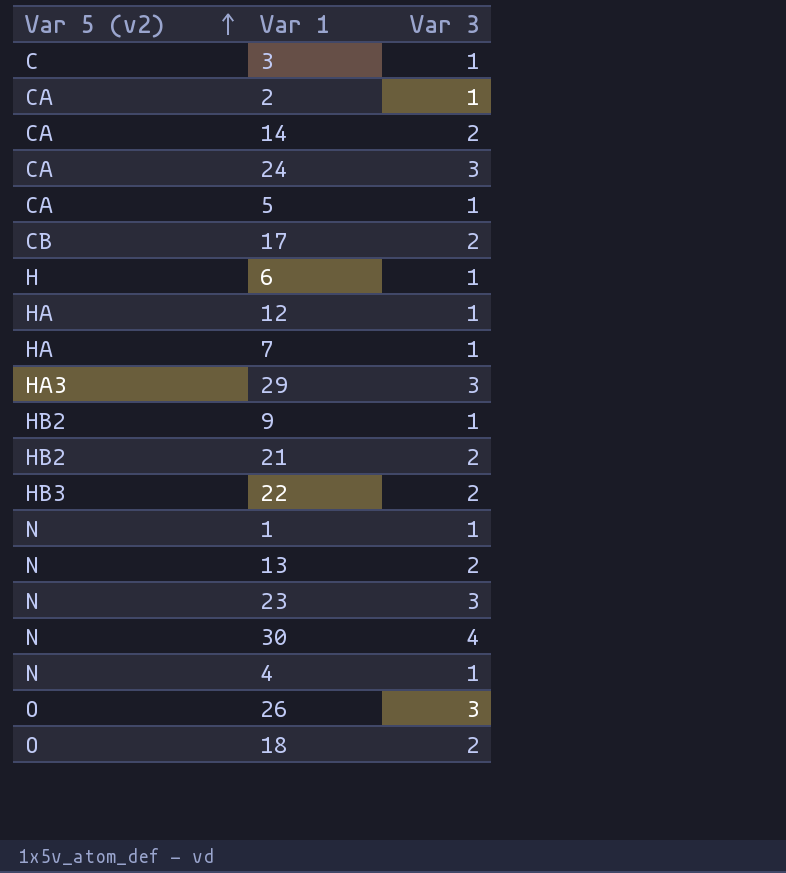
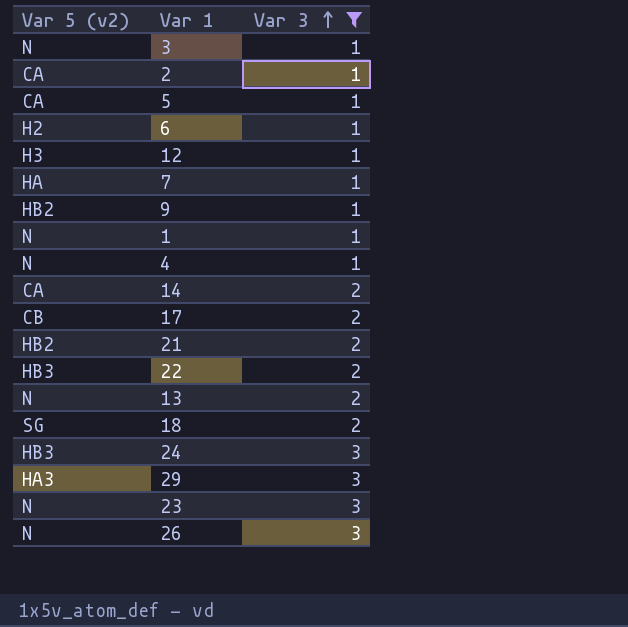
filter: none -> Var 3 != 4
row order: Var 5 (v2) ascending -> Var 3 ascending
3 | Var 5 (v2): C -> N
6 | Var 5 (v2): H -> H2
12 | Var 5 (v2): HA -> H3
18 | Var 5 (v2): O -> SG
24 | Var 5 (v2): CA -> HB3
26 | Var 5 (v2): O -> N

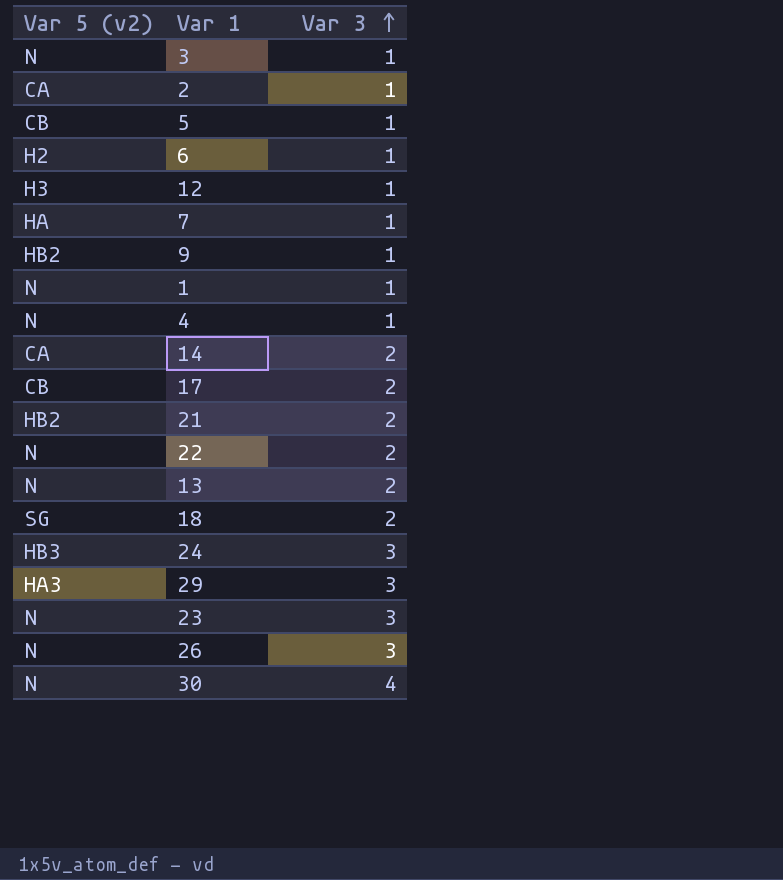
filter: Var 3 != 4 -> none
5 | Var 5 (v2): CA -> CB
22 | Var 5 (v2): HB3 -> N

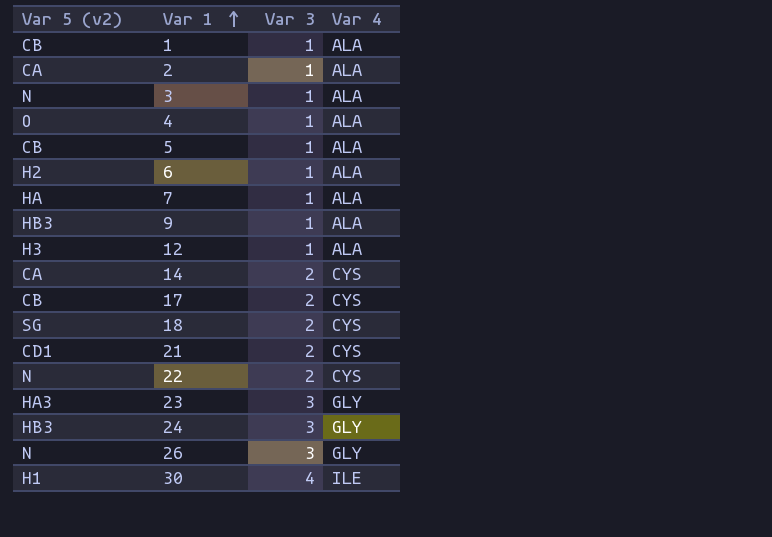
row order: Var 3 ascending -> Var 1 ascending
column Var 4 | position: none -> 4
row 13: N | 2 -> none
row 29: HA3 | 3 -> none
1 | Var 5 (v2): N -> CB
4 | Var 5 (v2): N -> O
9 | Var 5 (v2): HB2 -> HB3
21 | Var 5 (v2): HB2 -> CD1
23 | Var 5 (v2): N -> HA3
30 | Var 5 (v2): N -> H1

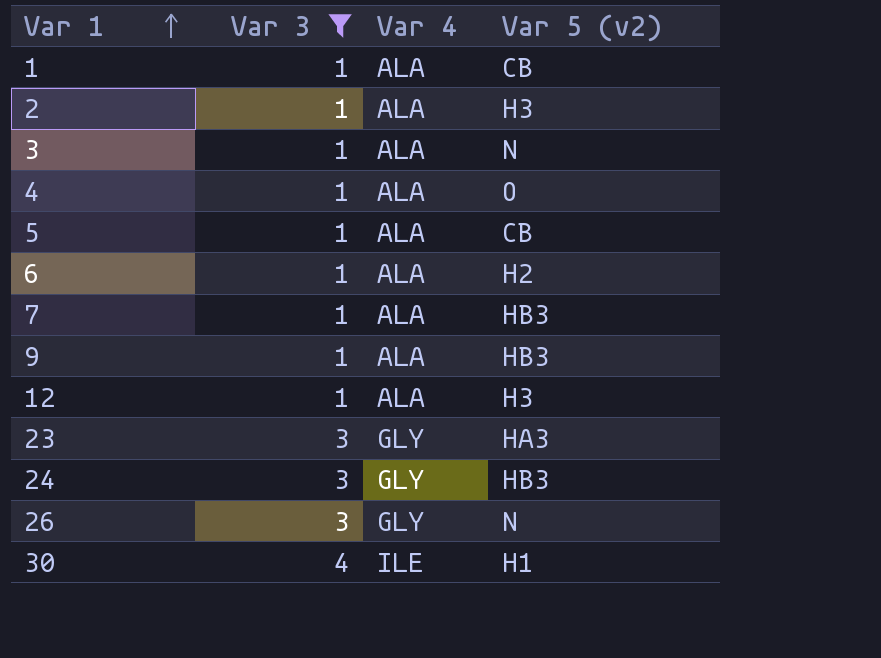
filter: none -> Var 3 != 2
column Var 5 (v2) | position: 1 -> 4
2 | Var 5 (v2): CA -> H3
7 | Var 5 (v2): HA -> HB3

